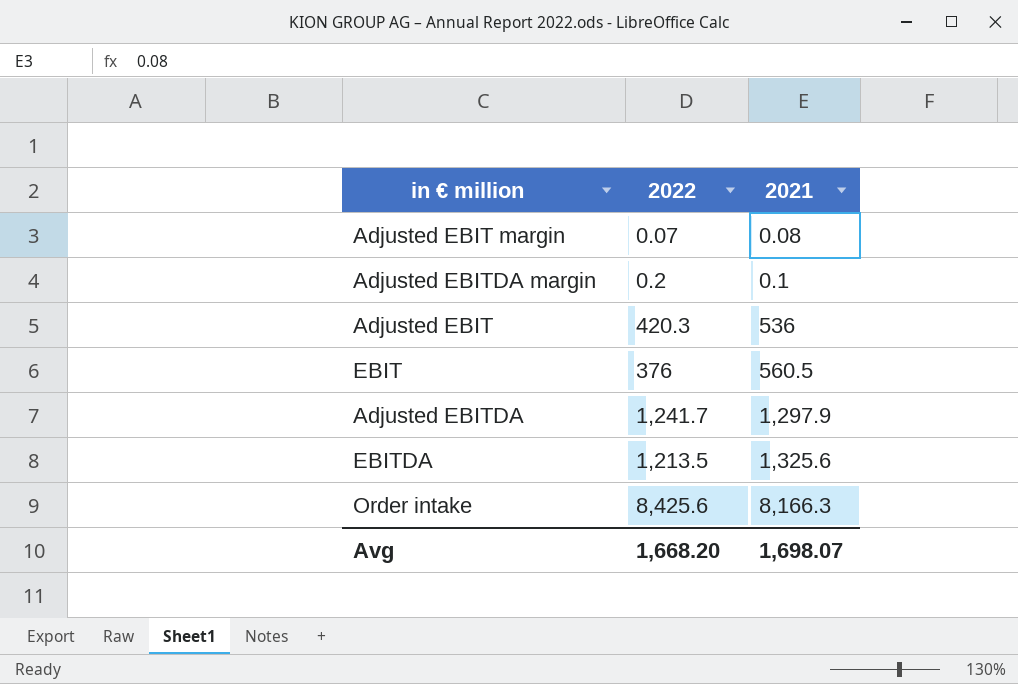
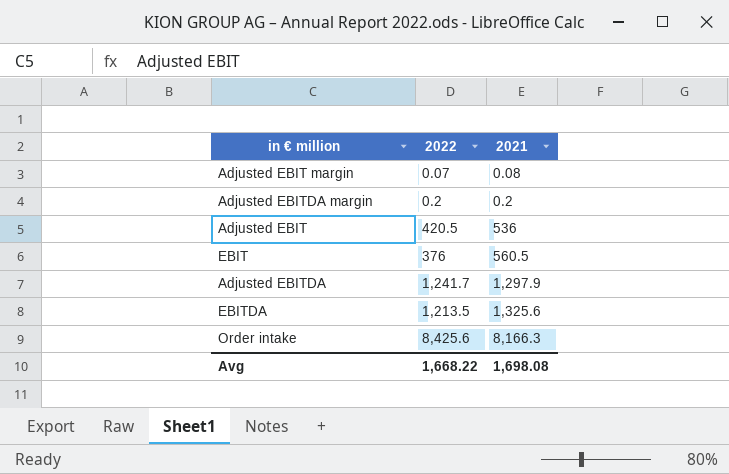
Adjusted EBITDA margin | 2021: 0.1 -> 0.2
Adjusted EBIT | 2022: 420.3 -> 420.5
Avg | 2022: 1,668.20 -> 1,668.22
Avg | 2021: 1,698.07 -> 1,698.08

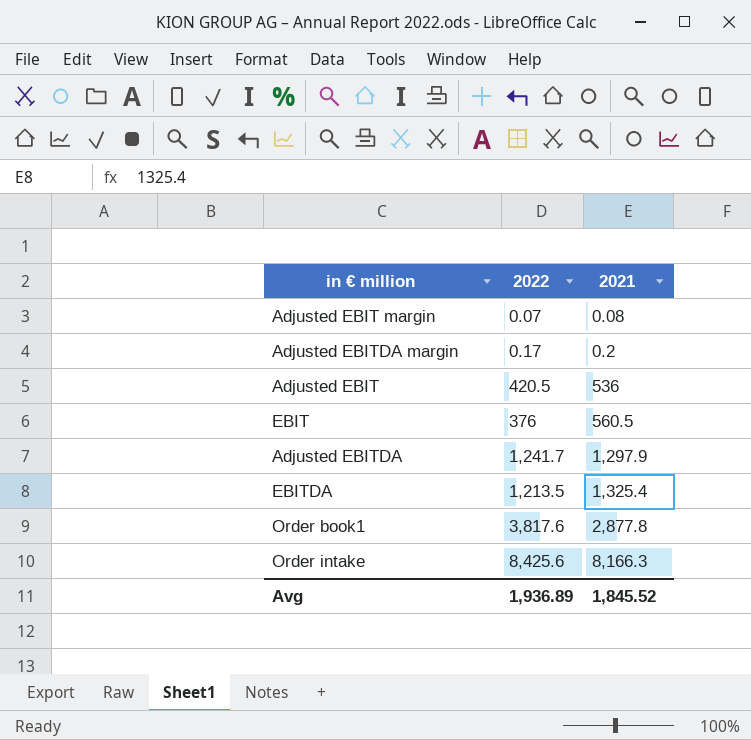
Adjusted EBITDA margin | 2022: 0.2 -> 0.17
EBITDA | 2021: 1,325.6 -> 1,325.4
row Order book1: none -> 3,817.6 | 2,877.8
Avg | 2022: 1,668.22 -> 1,936.89
Avg | 2021: 1,698.08 -> 1,845.52

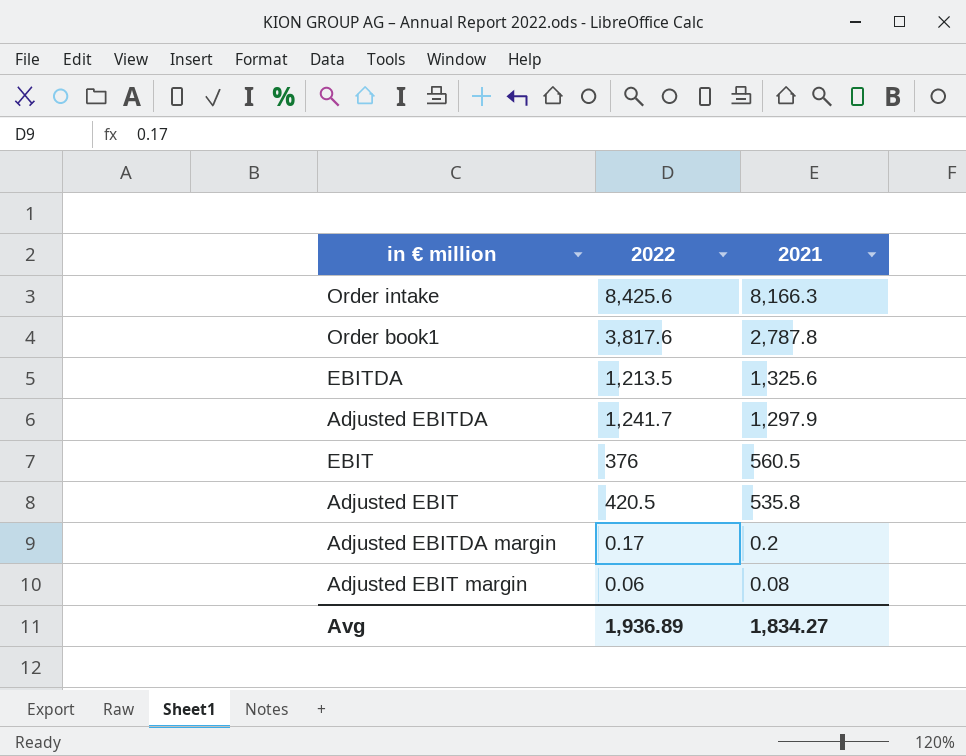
row order: 2021 ascending -> 2021 descending
Order book1 | 2021: 2,877.8 -> 2,787.8
EBITDA | 2021: 1,325.4 -> 1,325.6
Adjusted EBIT | 2021: 536 -> 535.8
Adjusted EBIT margin | 2022: 0.07 -> 0.06
Avg | 2021: 1,845.52 -> 1,834.27

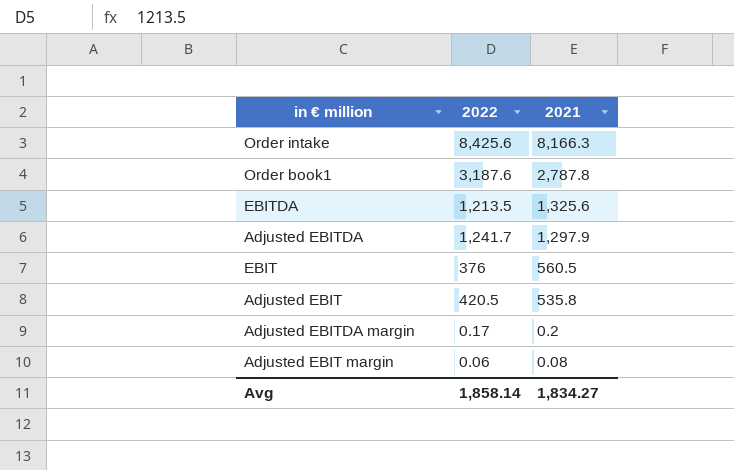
Order book1 | 2022: 3,817.6 -> 3,187.6
Avg | 2022: 1,936.89 -> 1,858.14

